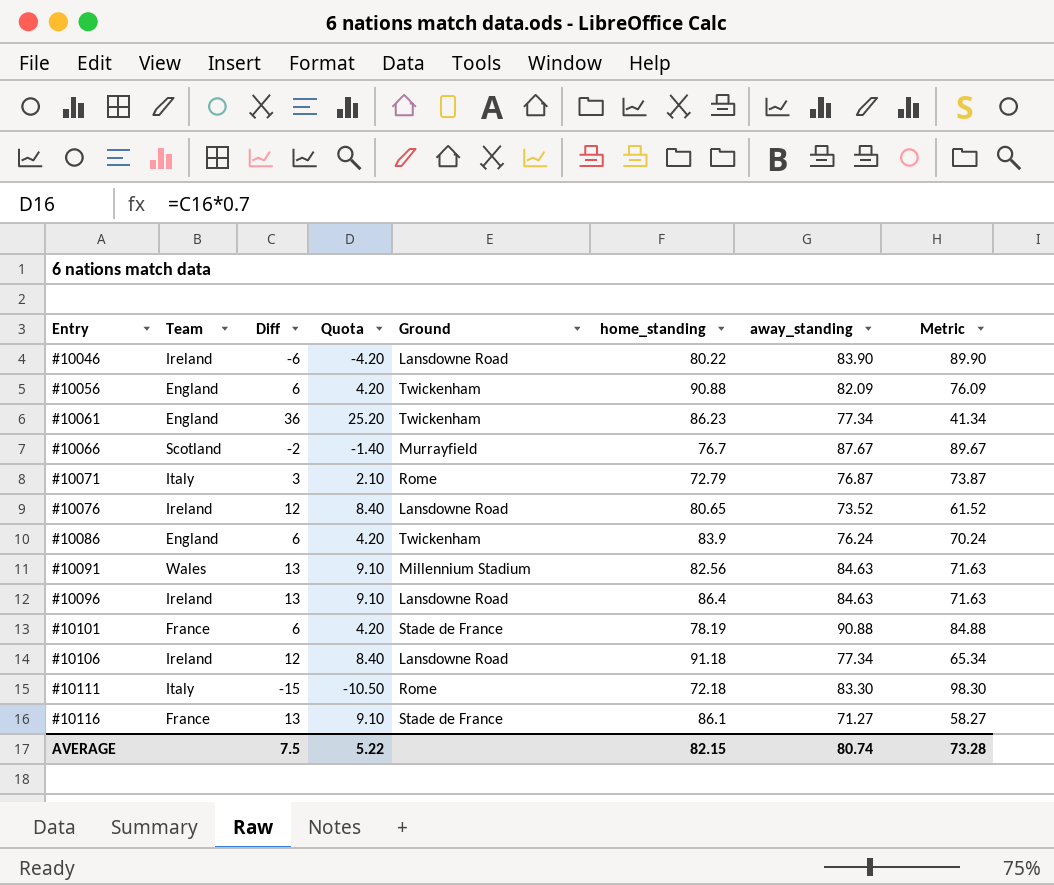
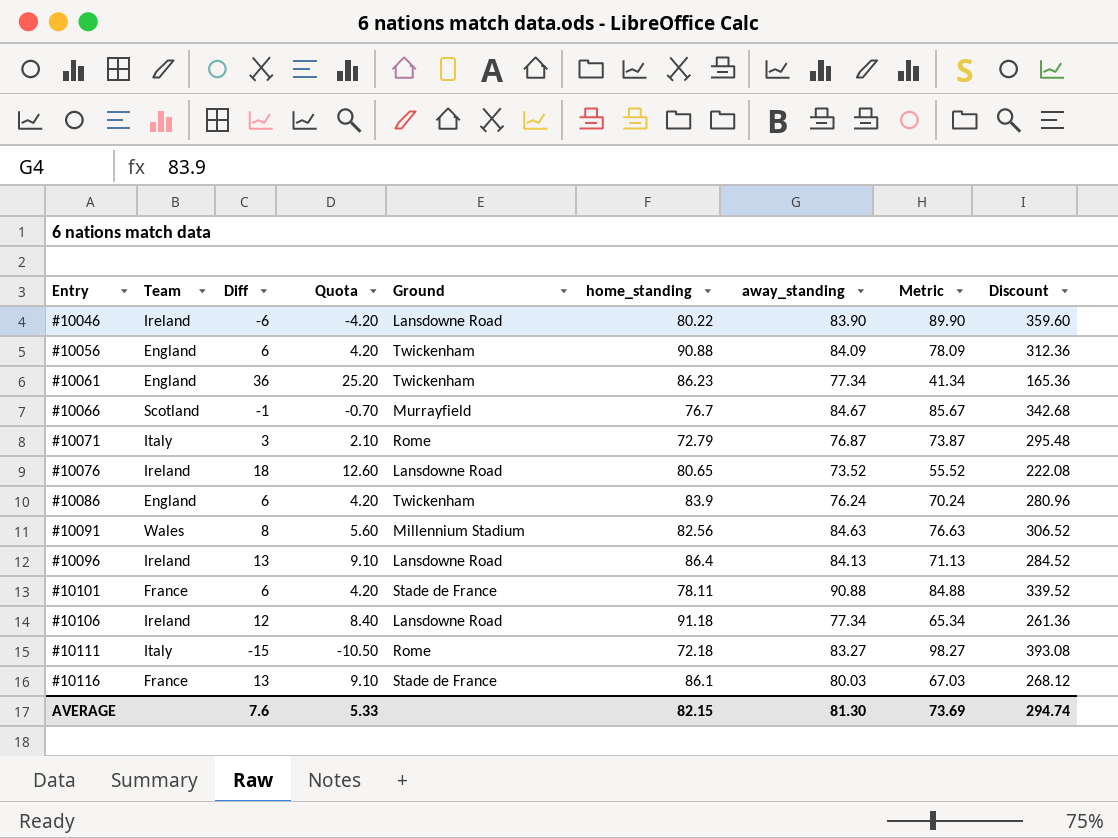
column Discount | formula: none -> [Metric] * 4
#10056 | away_standing: 82.09 -> 84.09
#10056 | Metric: 76.09 -> 78.09
#10066 | Diff: -2 -> -1
#10066 | Quota: -1.40 -> -0.70
#10066 | away_standing: 87.67 -> 84.67
#10066 | Metric: 89.67 -> 85.67
#10076 | Diff: 12 -> 18
#10076 | Quota: 8.40 -> 12.60
#10076 | Metric: 61.52 -> 55.52
#10091 | Diff: 13 -> 8
#10091 | Quota: 9.10 -> 5.60
#10091 | Metric: 71.63 -> 76.63
#10096 | away_standing: 84.63 -> 84.13
#10096 | Metric: 71.63 -> 71.13
#10101 | home_standing: 78.19 -> 78.11
#10111 | away_standing: 83.30 -> 83.27
#10111 | Metric: 98.30 -> 98.27
#10116 | away_standing: 71.27 -> 80.03
#10116 | Metric: 58.27 -> 67.03
AVERAGE | Diff: 7.5 -> 7.6
AVERAGE | Quota: 5.22 -> 5.33
AVERAGE | away_standing: 80.74 -> 81.30
AVERAGE | Metric: 73.28 -> 73.69

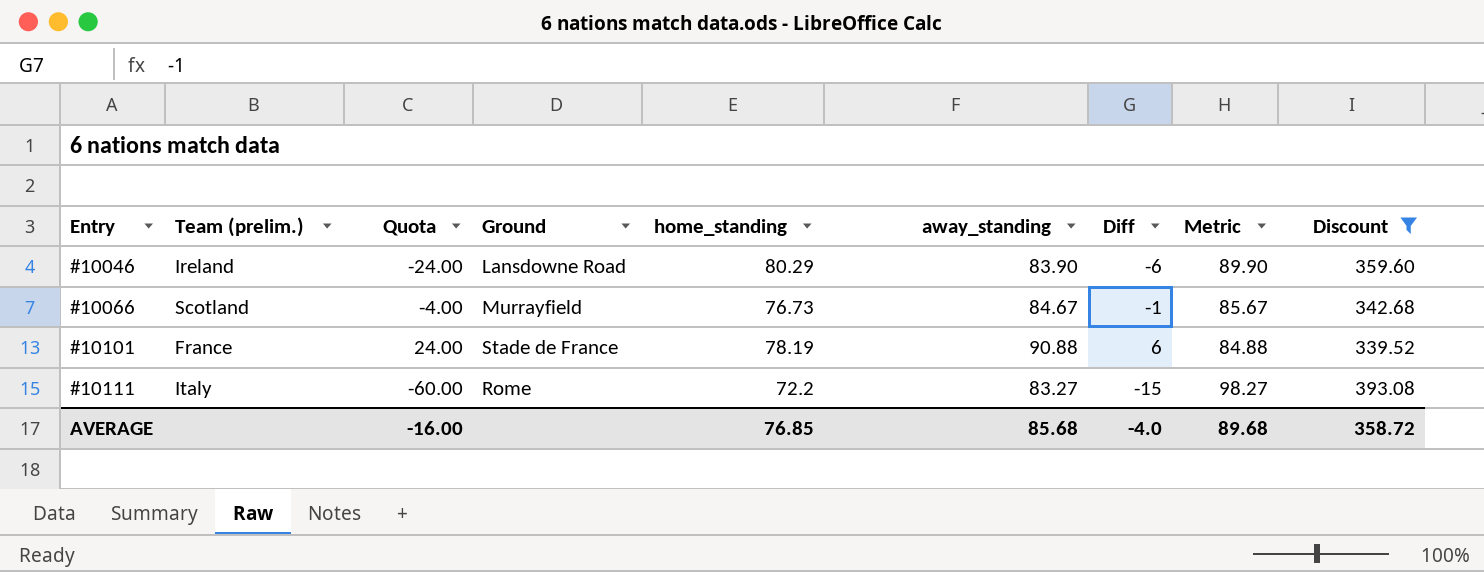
filter: none -> Discount >= 339.52
column name: Team -> Team (prelim.)
column Quota | formula: [Diff] * 0.7 -> [Diff] * 4
column Diff | position: 3 -> 7
#10046 | home_standing: 80.22 -> 80.29
#10066 | home_standing: 76.7 -> 76.73
#10101 | home_standing: 78.11 -> 78.19
#10111 | home_standing: 72.18 -> 72.2
AVERAGE | Quota: 5.33 -> -16.00
AVERAGE | home_standing: 82.15 -> 76.85
AVERAGE | away_standing: 81.30 -> 85.68
AVERAGE | Diff: 7.6 -> -4.0
AVERAGE | Metric: 73.69 -> 89.68
AVERAGE | Discount: 294.74 -> 358.72

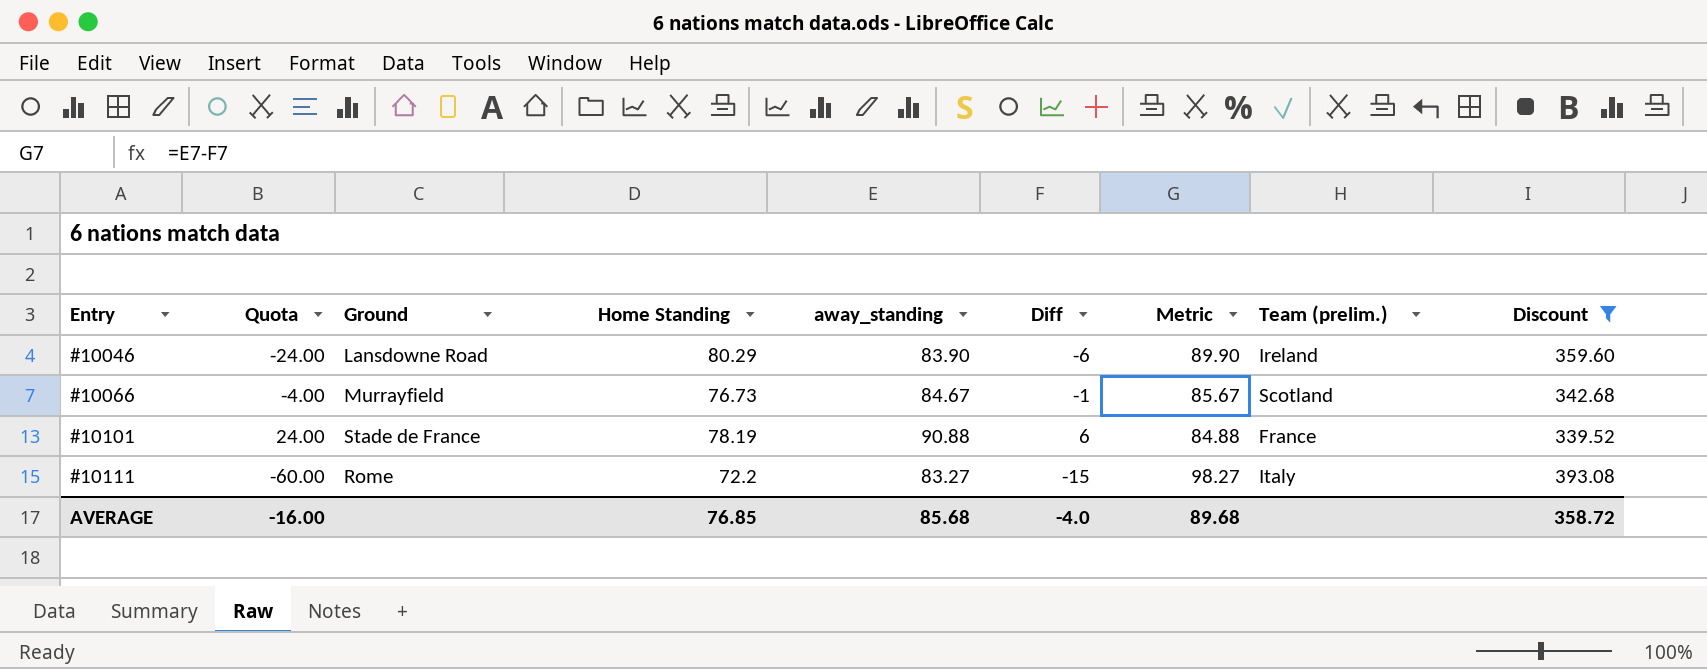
column name: home_standing -> Home Standing
column Team (prelim.) | position: 2 -> 8

